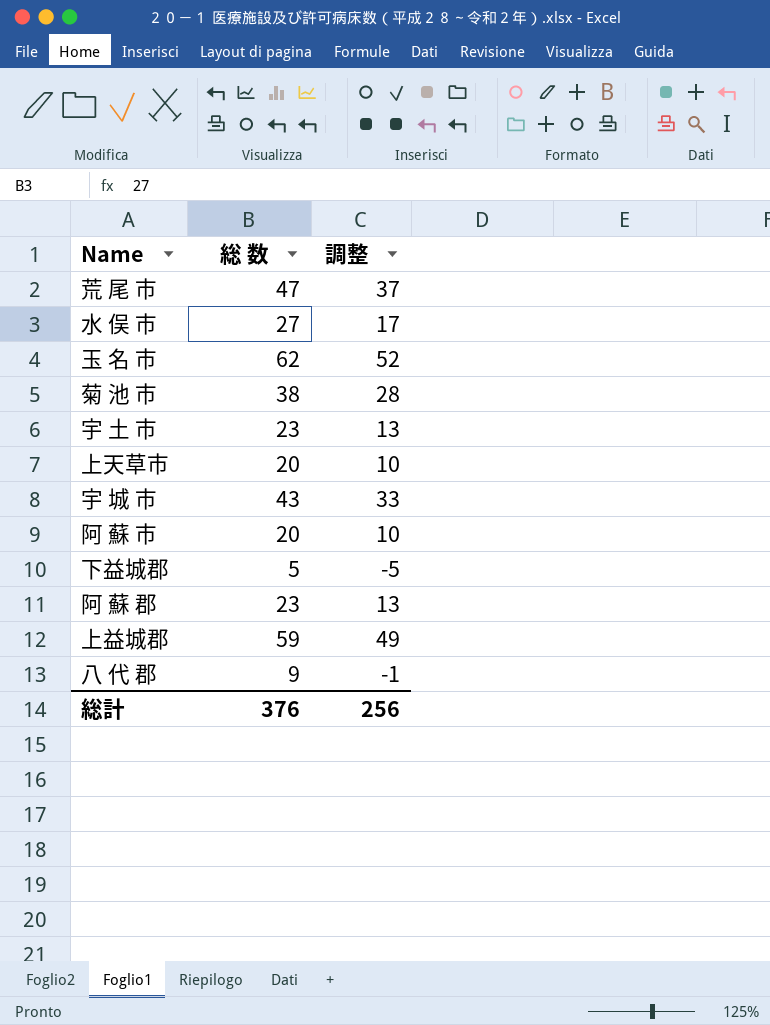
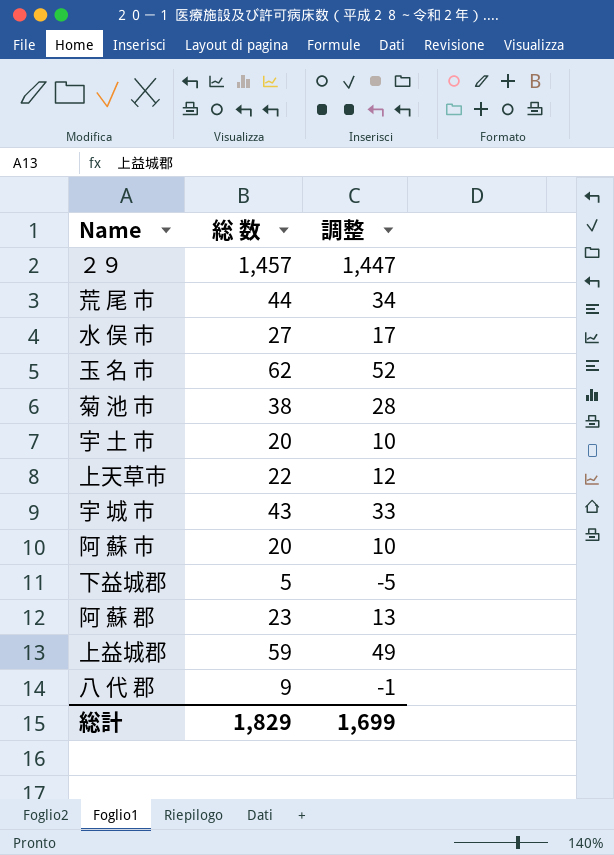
row ２９: none -> 1,457 | 1,447
荒 尾 市 | 総 数: 47 -> 44
荒 尾 市 | 調整: 37 -> 34
宇 土 市 | 総 数: 23 -> 20
宇 土 市 | 調整: 13 -> 10
上天草市 | 総 数: 20 -> 22
上天草市 | 調整: 10 -> 12
総計 | 総 数: 376 -> 1,829
総計 | 調整: 256 -> 1,699

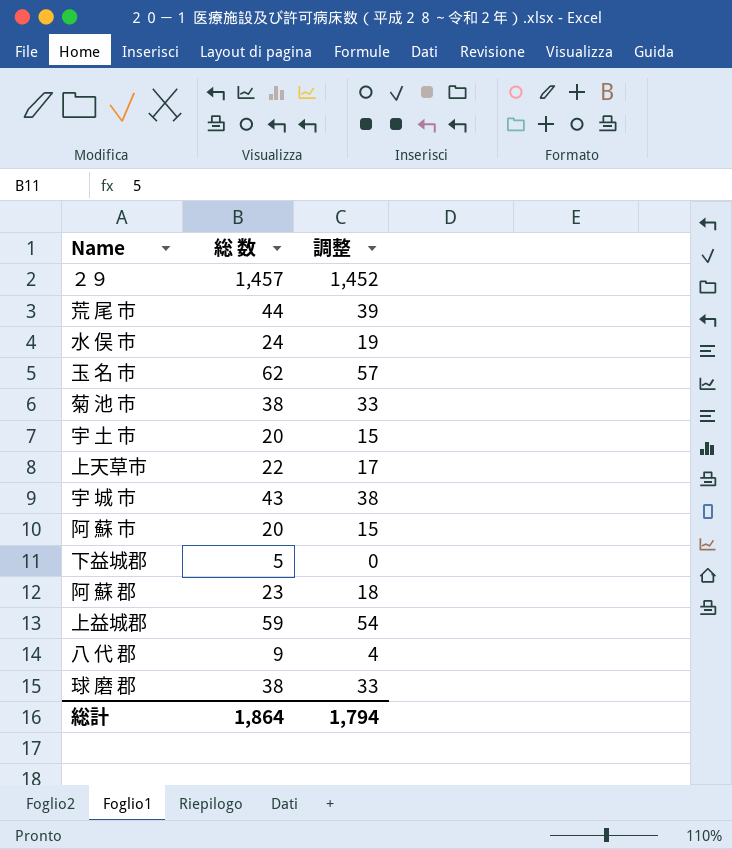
column 調整 | formula: [総 数] - 10 -> [総 数] - 5
水 俣 市 | 総 数: 27 -> 24
row 球 磨 郡: none -> 38 | 33
総計 | 総 数: 1,829 -> 1,864
総計 | 調整: 1,699 -> 1,794

